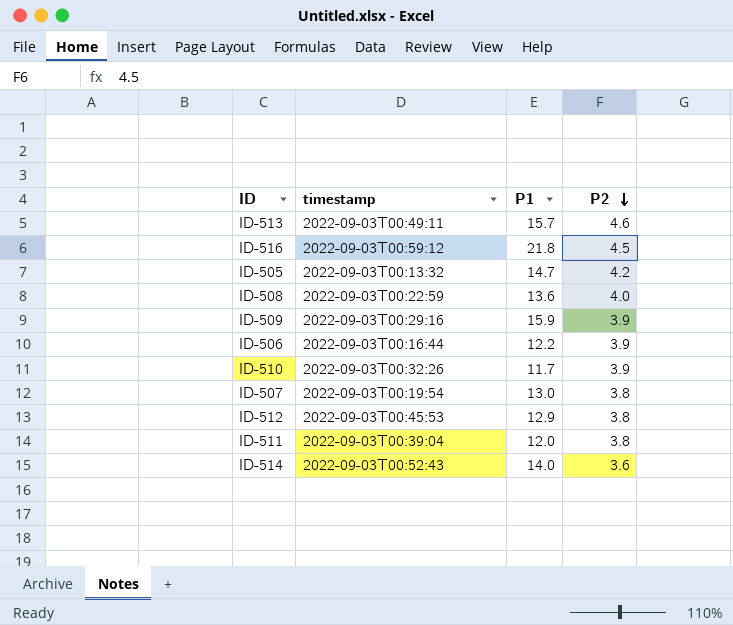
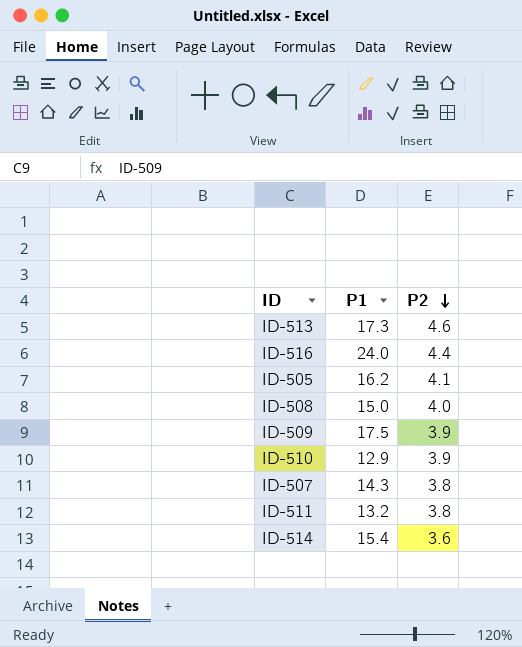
column timestamp | position: 2 -> none
row ID-506: 2022-09-03T00:16:44 | 12.2 | 3.9 -> none
row ID-512: 2022-09-03T00:45:53 | 12.9 | 3.8 -> none
ID-513 | P1: 15.7 -> 17.3
ID-516 | P1: 21.8 -> 24.0
ID-516 | P2: 4.5 -> 4.4
ID-505 | P1: 14.7 -> 16.2
ID-505 | P2: 4.2 -> 4.1
ID-508 | P1: 13.6 -> 15.0
ID-509 | P1: 15.9 -> 17.5
ID-510 | P1: 11.7 -> 12.9
ID-507 | P1: 13.0 -> 14.3
ID-511 | P1: 12.0 -> 13.2
ID-514 | P1: 14.0 -> 15.4

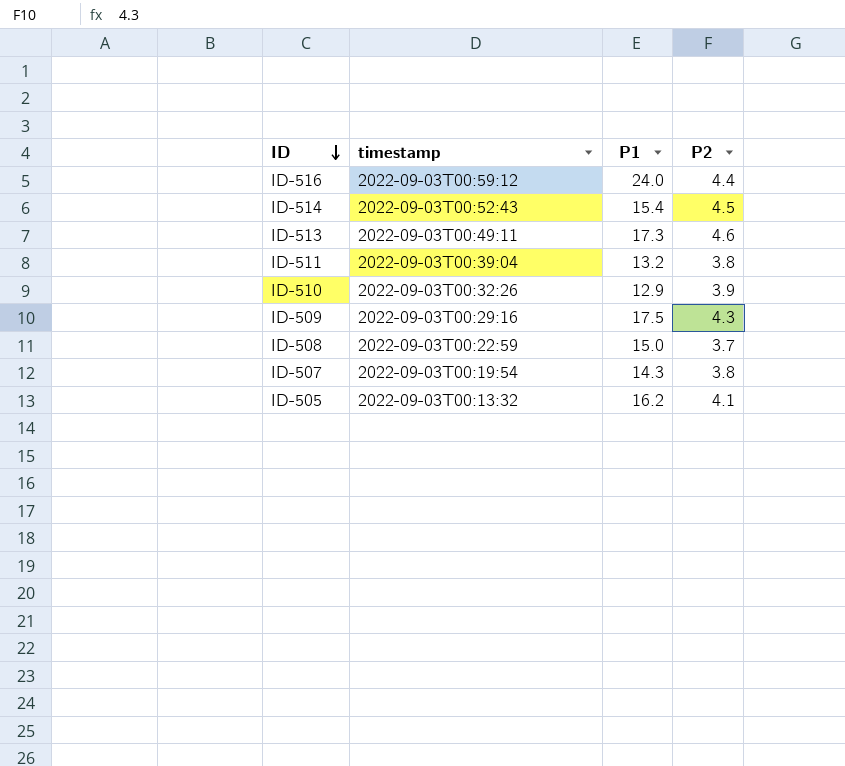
row order: P2 descending -> ID descending
column timestamp | position: none -> 2
ID-514 | P2: 3.6 -> 4.5
ID-509 | P2: 3.9 -> 4.3
ID-508 | P2: 4.0 -> 3.7

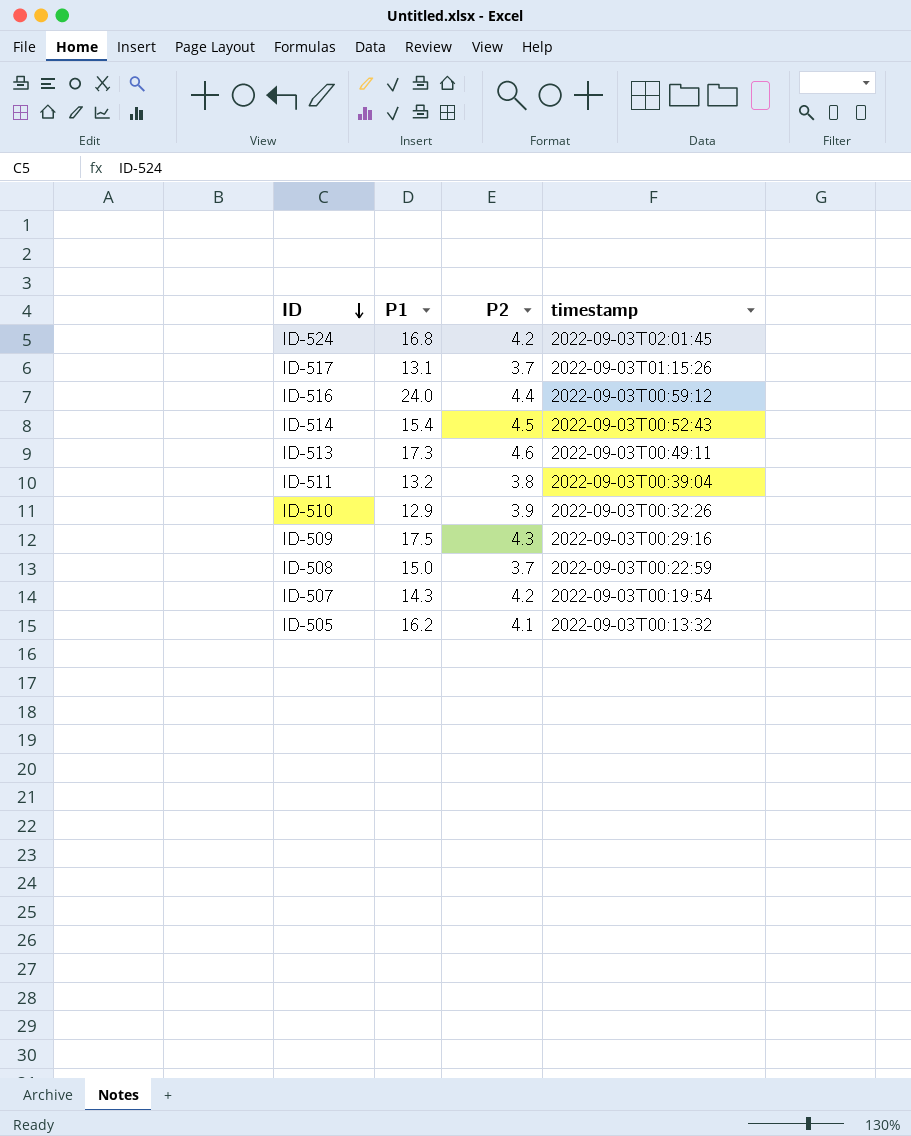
column timestamp | position: 2 -> 4
row ID-524: none -> 16.8 | 4.2 | 2022-09-03T02:01:45
row ID-517: none -> 13.1 | 3.7 | 2022-09-03T01:15:26
ID-507 | P2: 3.8 -> 4.2

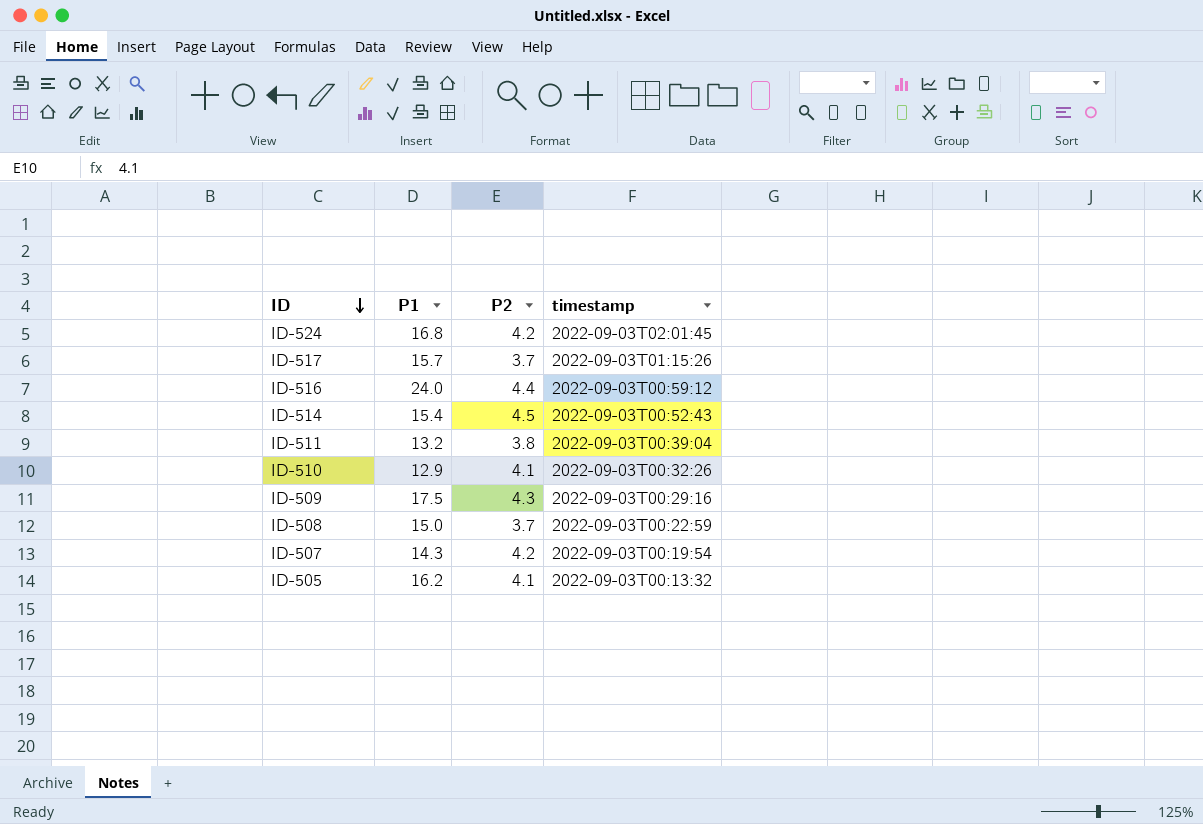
row ID-513: 17.3 | 4.6 | 2022-09-03T00:49:11 -> none
ID-517 | P1: 13.1 -> 15.7
ID-510 | P2: 3.9 -> 4.1

